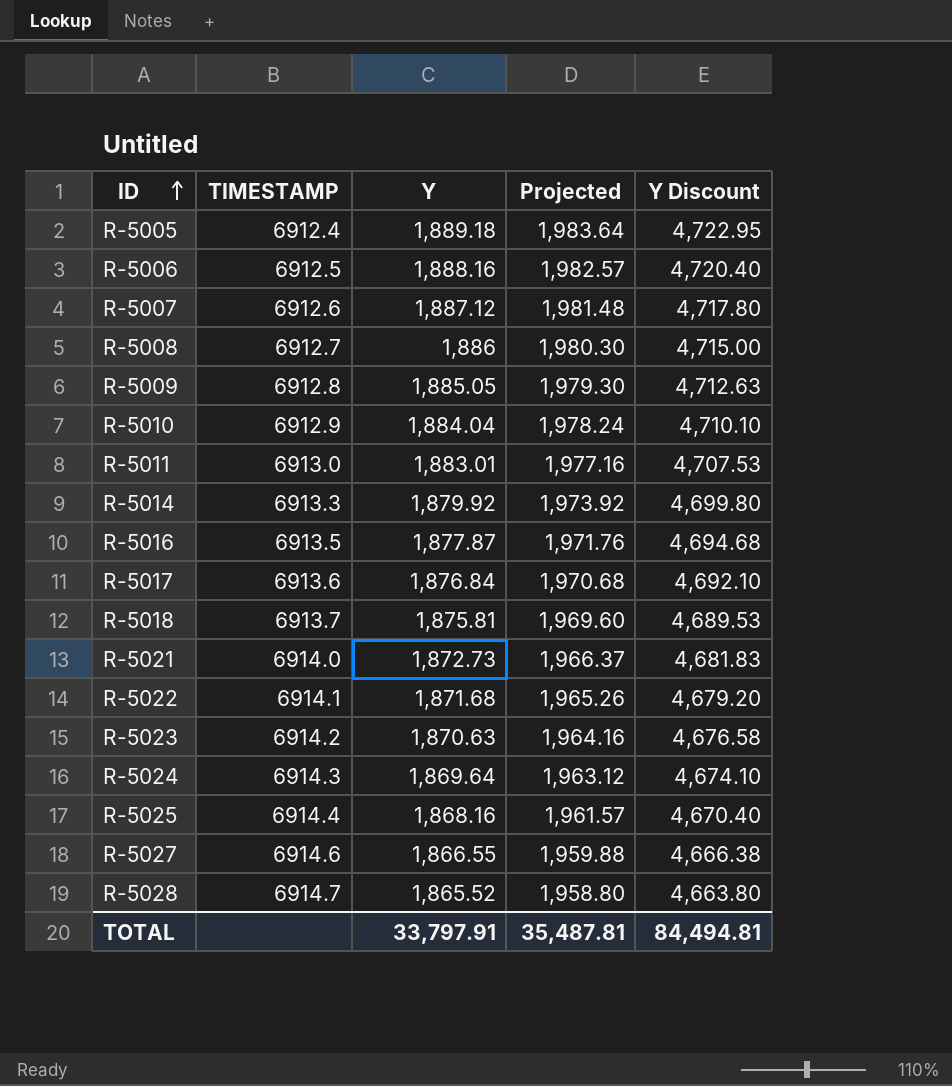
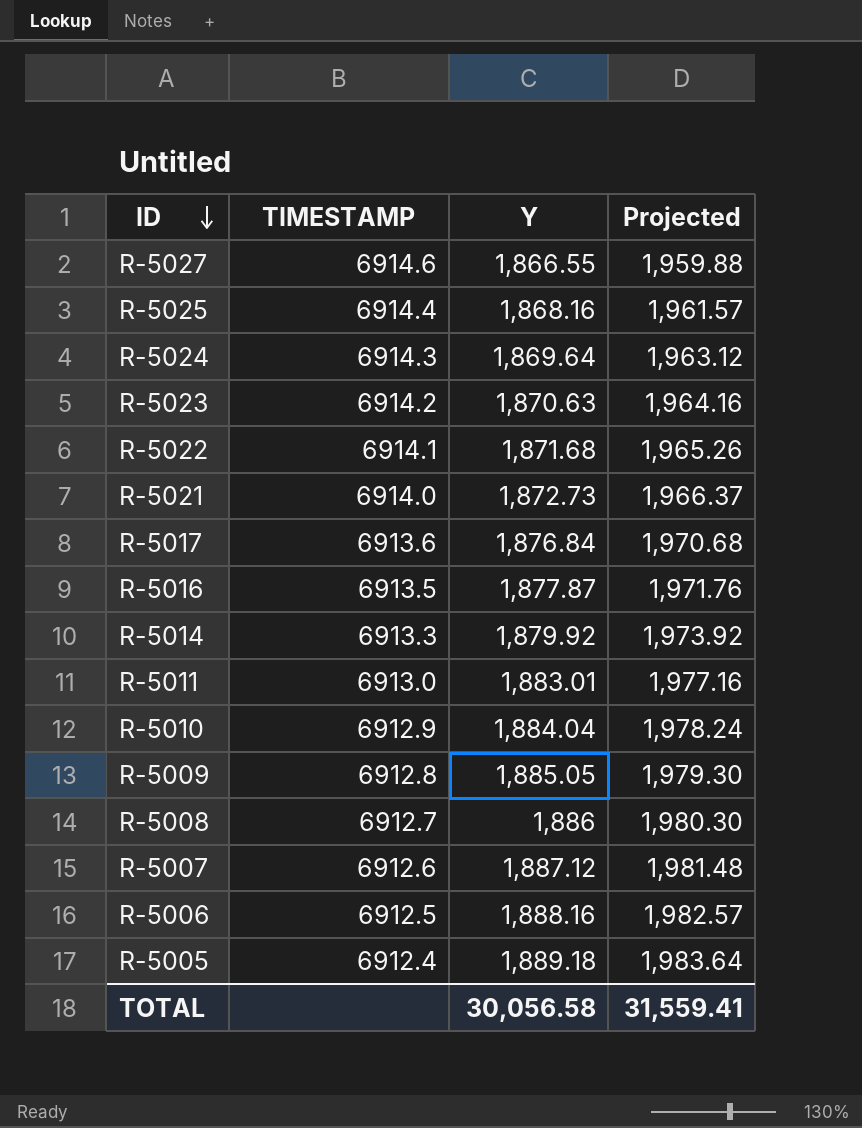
row order: ID ascending -> ID descending
column Y Discount | formula: [Y] * 2.5 -> none
row R-5018: 6913.7 | 1,875.81 | 1,969.60 | 4,689.53 -> none
row R-5028: 6914.7 | 1,865.52 | 1,958.80 | 4,663.80 -> none
TOTAL | Y: 33,797.91 -> 30,056.58
TOTAL | Projected: 35,487.81 -> 31,559.41

